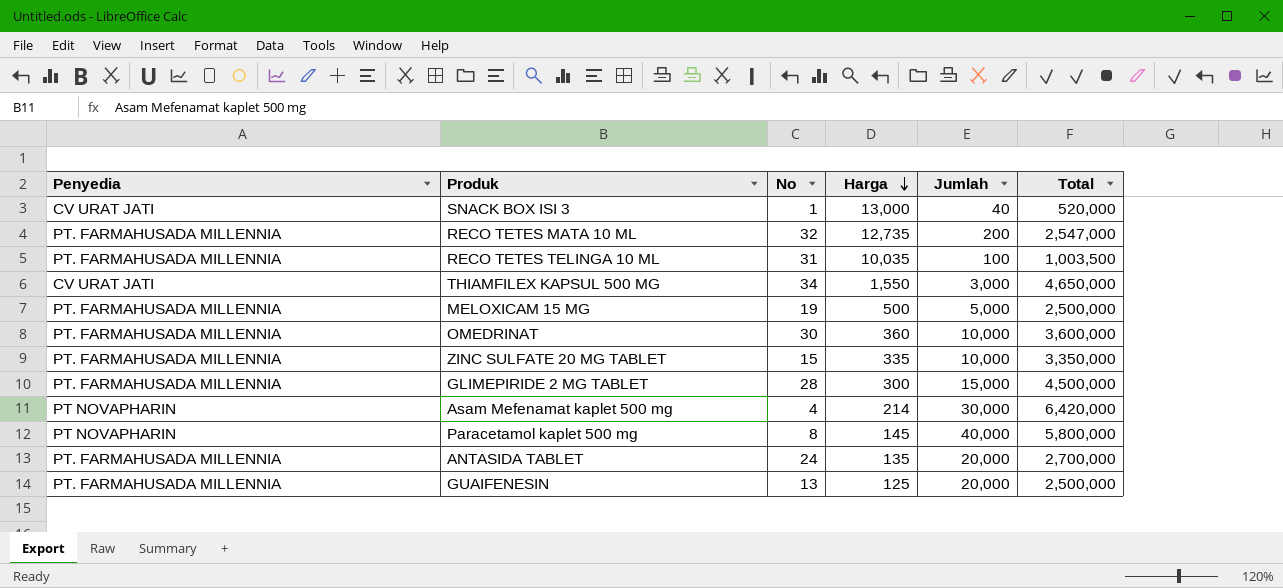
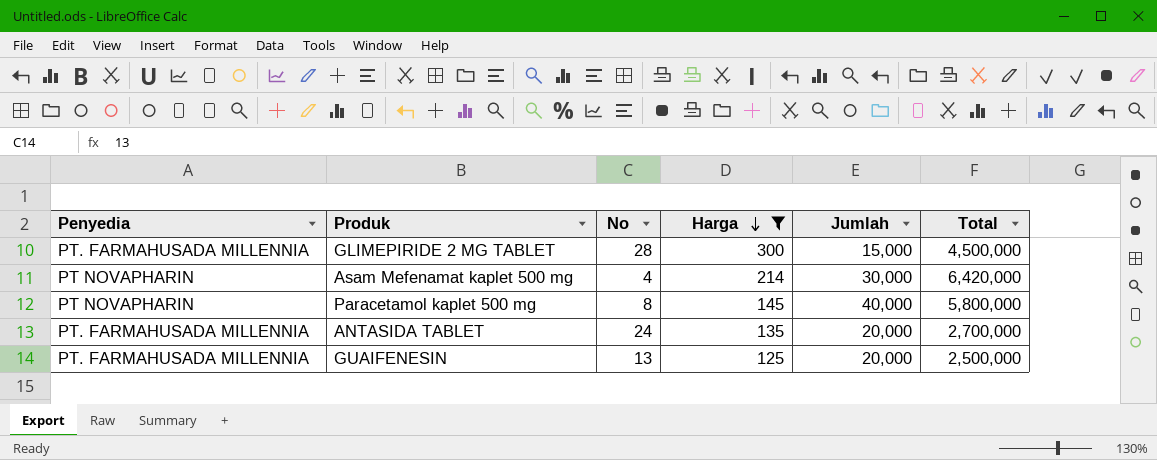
filter: none -> Harga <= 300

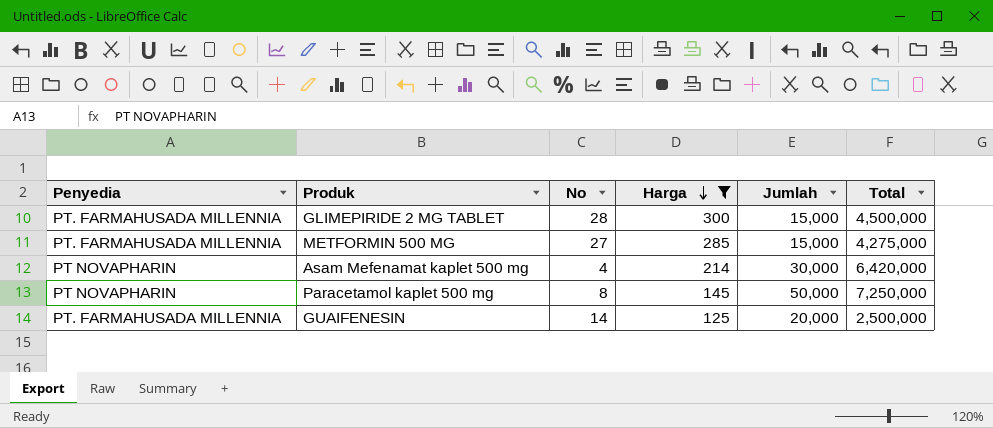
row ANTASIDA TABLET: PT. FARMAHUSADA MILLENNIA | 24 | 135 | 20,000 | 2,700,000 -> none
row METFORMIN 500 MG: none -> PT. FARMAHUSADA MILLENNIA | 27 | 285 | 15,000 | 4,275,000
Paracetamol kaplet 500 mg | Jumlah: 40,000 -> 50,000
Paracetamol kaplet 500 mg | Total: 5,800,000 -> 7,250,000
GUAIFENESIN | No: 13 -> 14

